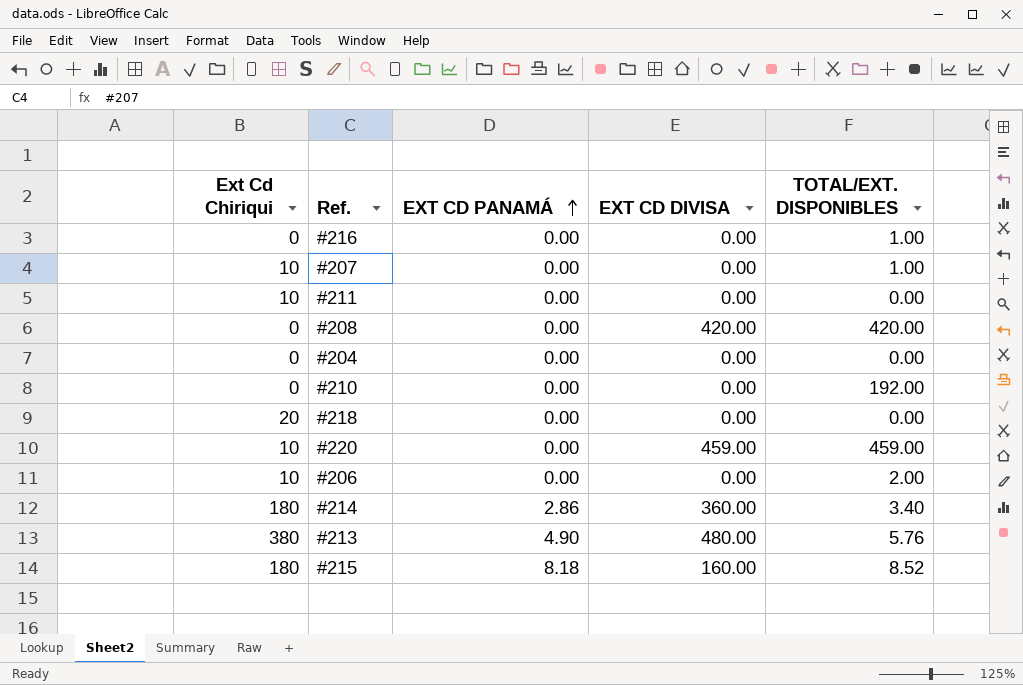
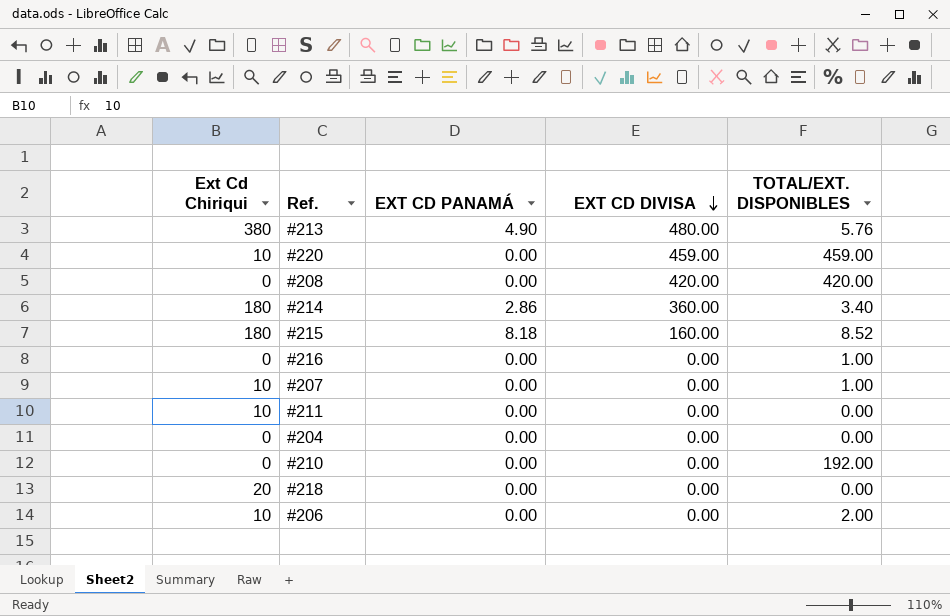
row order: EXT CD PANAMÁ ascending -> EXT CD DIVISA descending

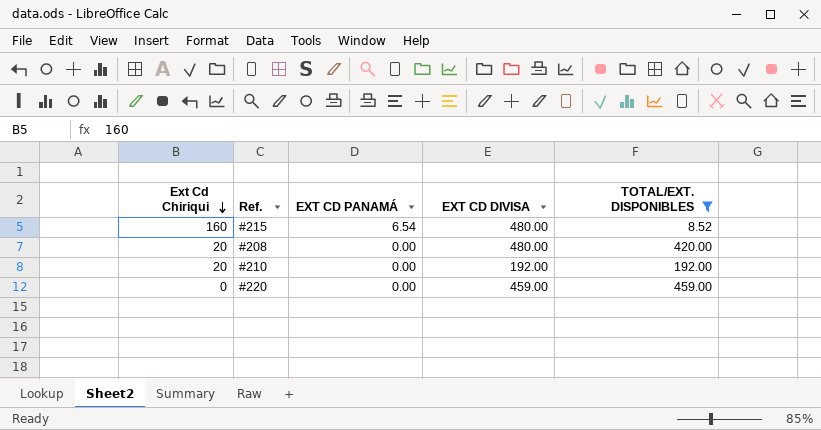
filter: none -> TOTAL/EXT. DISPONIBLES >= 8.52
row order: EXT CD DIVISA descending -> Ext Cd Chiriqui descending
#215 | Ext Cd Chiriqui: 180 -> 160
#215 | EXT CD PANAMÁ: 8.18 -> 6.54
#215 | EXT CD DIVISA: 160.00 -> 480.00
#208 | Ext Cd Chiriqui: 0 -> 20
#208 | EXT CD DIVISA: 420.00 -> 480.00
#210 | Ext Cd Chiriqui: 0 -> 20
#210 | EXT CD DIVISA: 0.00 -> 192.00
#220 | Ext Cd Chiriqui: 10 -> 0

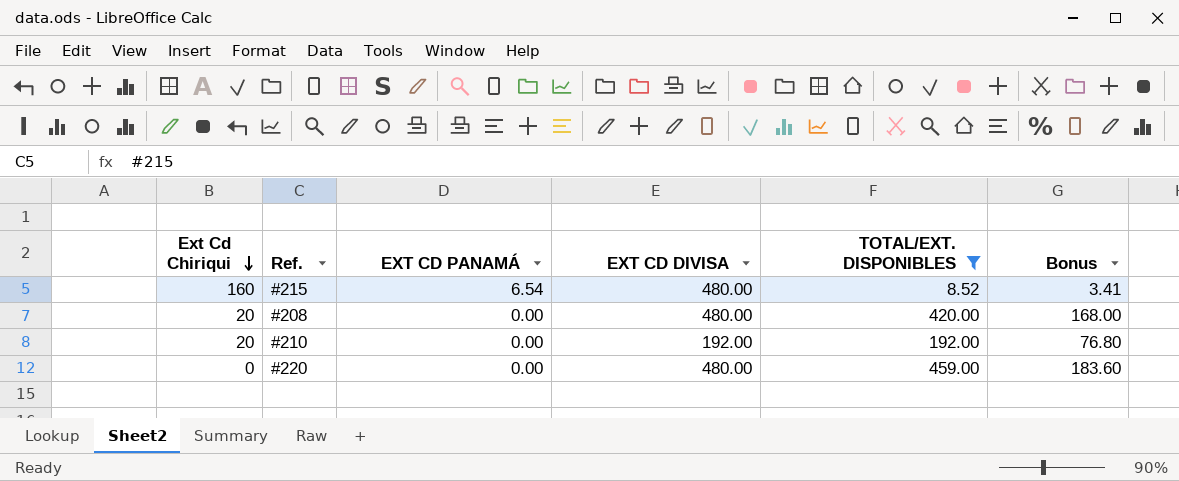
column Bonus | formula: none -> [TOTAL/EXT. DISPONIBLES] * 0.4
#220 | EXT CD DIVISA: 459.00 -> 480.00

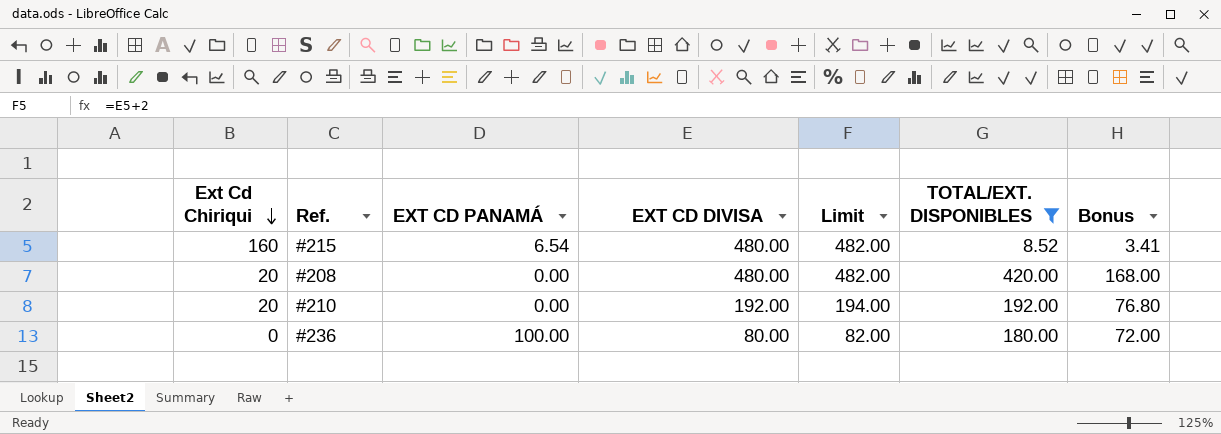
column Limit | formula: none -> [EXT CD DIVISA] + 2
row #220: 0 | 0.00 | 480.00 | 459.00 | 183.60 -> none
row #236: none -> 0 | 100.00 | 80.00 | 82.00 | 180.00 | 72.00

